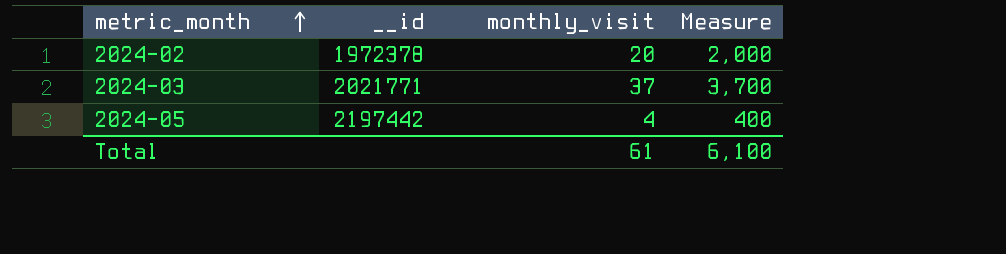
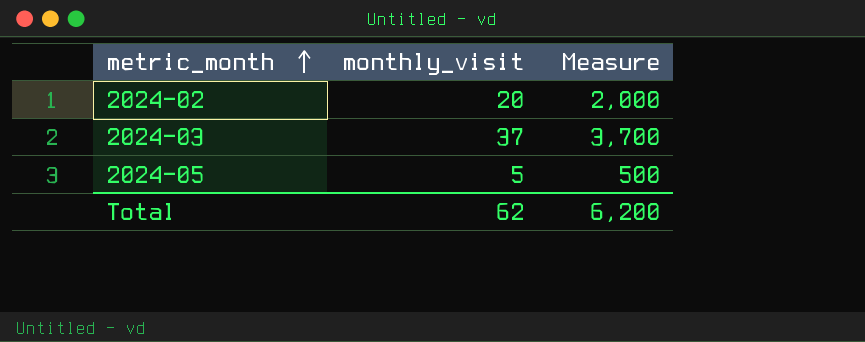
column __id | position: 2 -> none
2024-05 | monthly_visit: 4 -> 5
2024-05 | Measure: 400 -> 500
Total | monthly_visit: 61 -> 62
Total | Measure: 6,100 -> 6,200

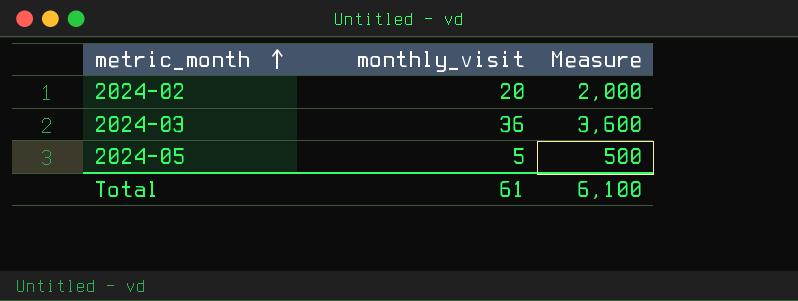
2024-03 | monthly_visit: 37 -> 36
2024-03 | Measure: 3,700 -> 3,600
Total | monthly_visit: 62 -> 61
Total | Measure: 6,200 -> 6,100

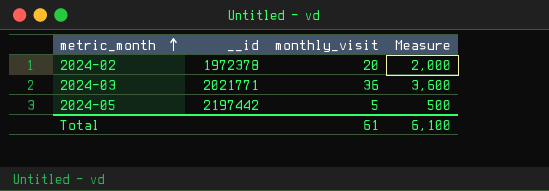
column __id | position: none -> 2

